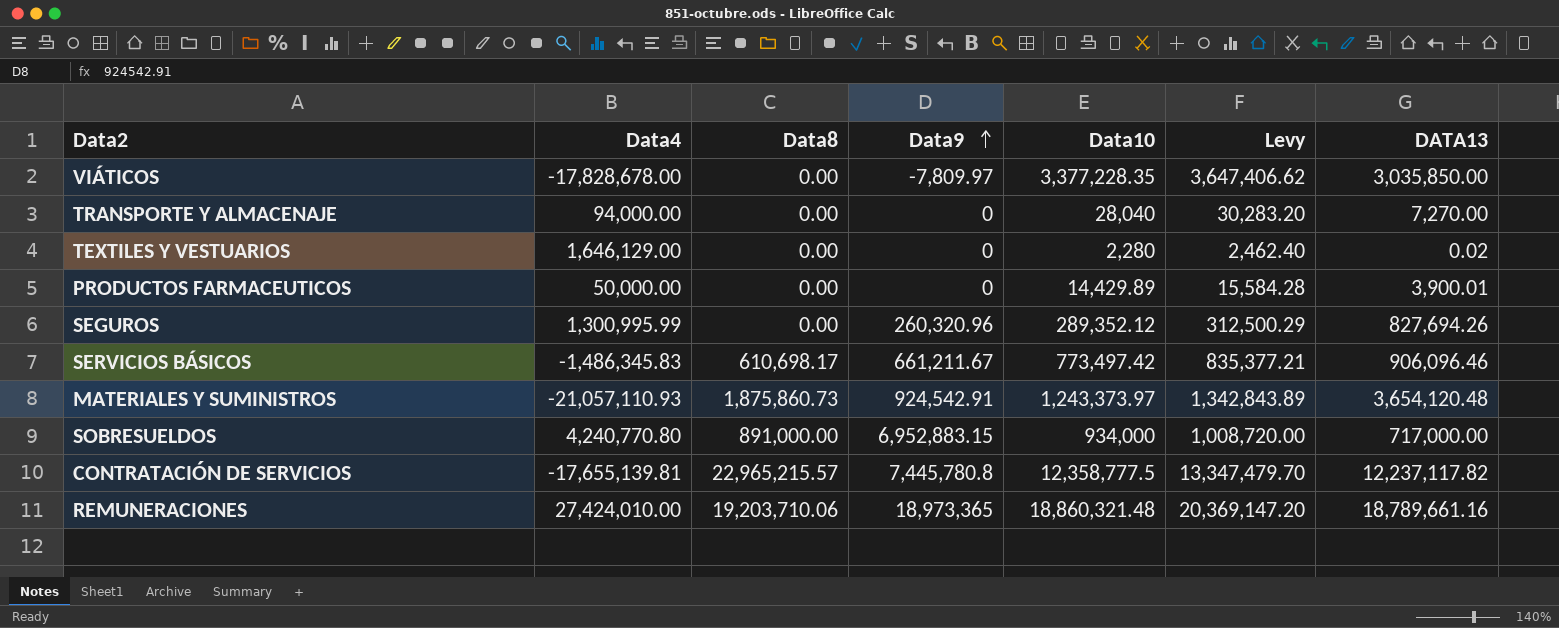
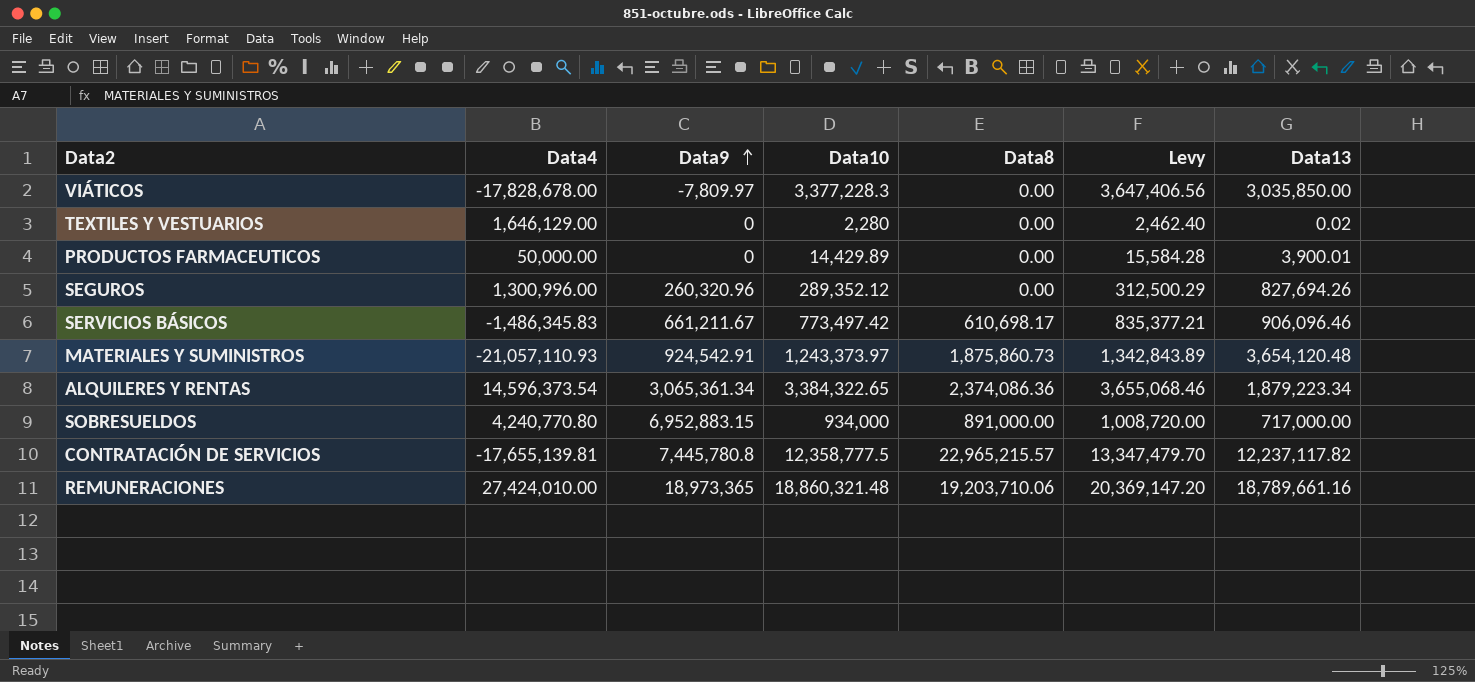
column Data8 | position: 3 -> 5
column name: DATA13 -> Data13
row TRANSPORTE Y ALMACENAJE: 94,000.00 | 0.00 | 0 | 28,040 | 30,283.20 | 7,270.00 -> none
VIÁTICOS | Data10: 3,377,228.35 -> 3,377,228.3
VIÁTICOS | Levy: 3,647,406.62 -> 3,647,406.56
SEGUROS | Data4: 1,300,995.99 -> 1,300,996.00
row ALQUILERES Y RENTAS: none -> 14,596,373.54 | 3,065,361.34 | 3,384,322.65 | 2,374,086.36 | 3,655,068.46 | 1,879,223.34

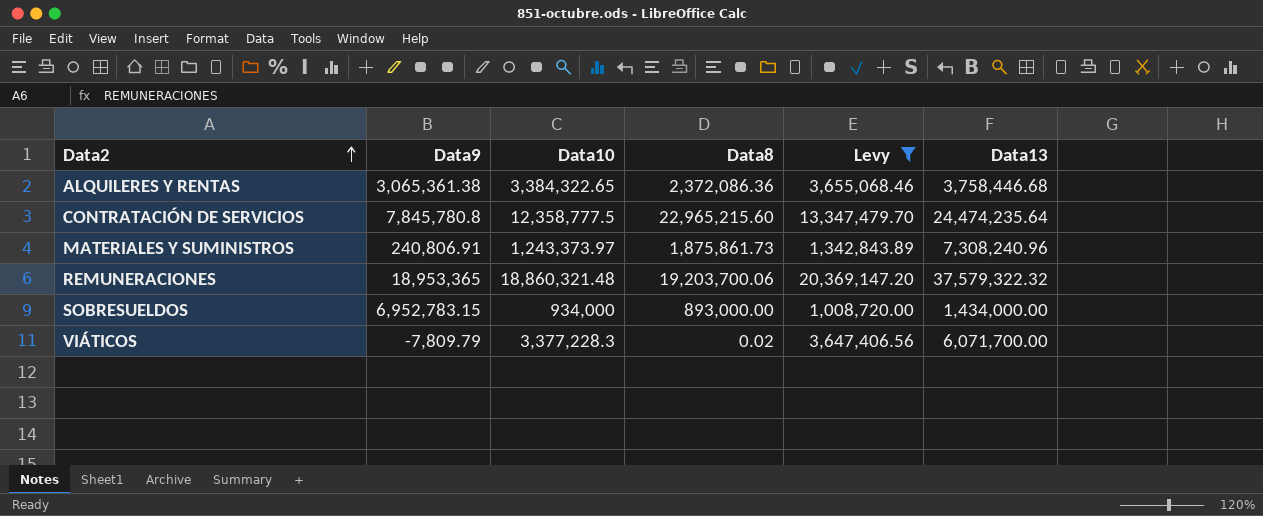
filter: none -> Levy >= 1,008,720.00
row order: Data9 ascending -> Data2 ascending
column Data4 | position: 2 -> none
ALQUILERES Y RENTAS | Data9: 3,065,361.34 -> 3,065,361.38
ALQUILERES Y RENTAS | Data8: 2,374,086.36 -> 2,372,086.36
ALQUILERES Y RENTAS | Data13: 1,879,223.34 -> 3,758,446.68
CONTRATACIÓN DE SERVICIOS | Data9: 7,445,780.8 -> 7,845,780.8
CONTRATACIÓN DE SERVICIOS | Data8: 22,965,215.57 -> 22,965,215.60
CONTRATACIÓN DE SERVICIOS | Data13: 12,237,117.82 -> 24,474,235.64
MATERIALES Y SUMINISTROS | Data9: 924,542.91 -> 240,806.91
MATERIALES Y SUMINISTROS | Data8: 1,875,860.73 -> 1,875,861.73
MATERIALES Y SUMINISTROS | Data13: 3,654,120.48 -> 7,308,240.96
REMUNERACIONES | Data9: 18,973,365 -> 18,953,365
REMUNERACIONES | Data8: 19,203,710.06 -> 19,203,700.06
REMUNERACIONES | Data13: 18,789,661.16 -> 37,579,322.32
SOBRESUELDOS | Data9: 6,952,883.15 -> 6,952,783.15
SOBRESUELDOS | Data8: 891,000.00 -> 893,000.00
SOBRESUELDOS | Data13: 717,000.00 -> 1,434,000.00
VIÁTICOS | Data9: -7,809.97 -> -7,809.79
VIÁTICOS | Data8: 0.00 -> 0.02
VIÁTICOS | Data13: 3,035,850.00 -> 6,071,700.00

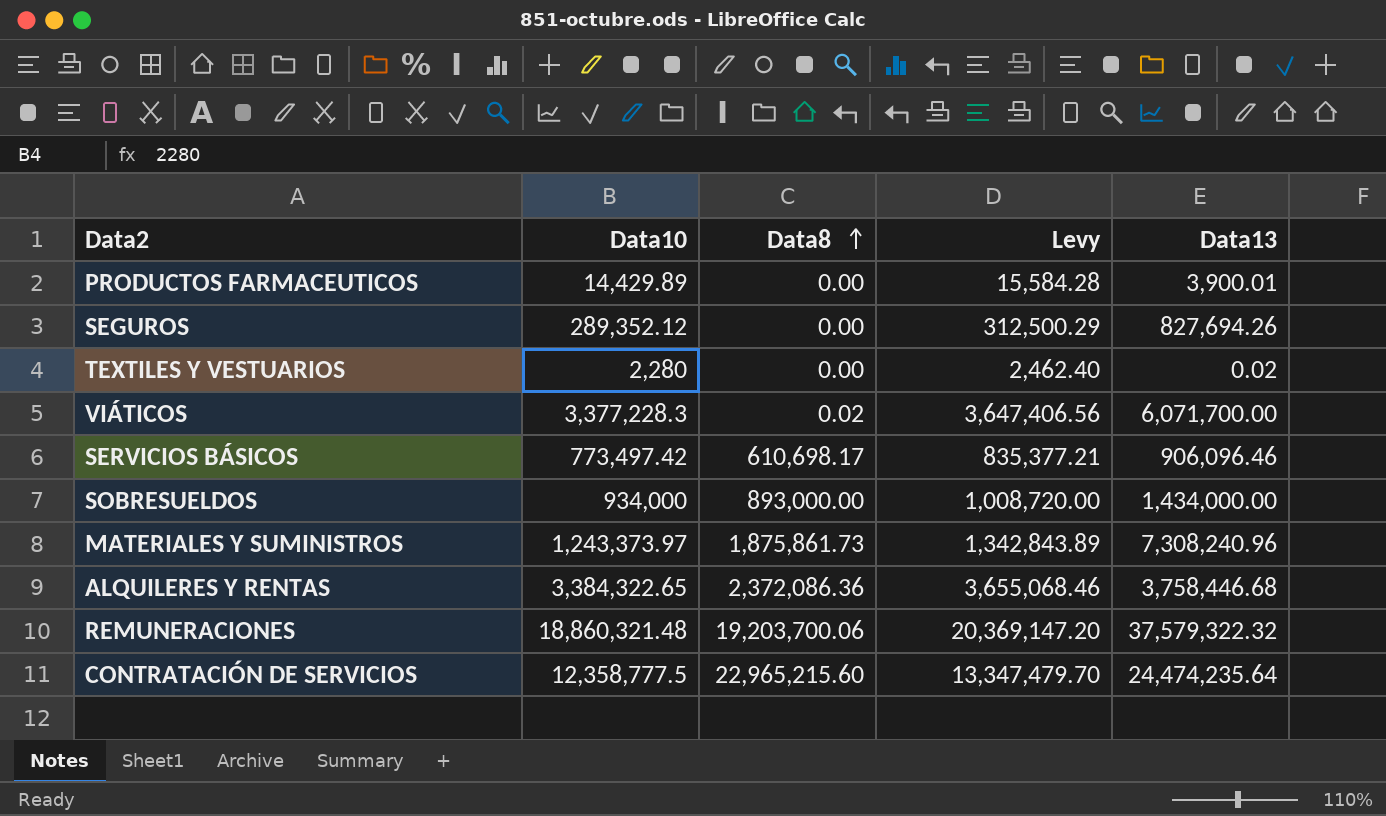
filter: Levy >= 1,008,720.00 -> none
row order: Data2 ascending -> Data8 ascending
column Data9 | position: 2 -> none

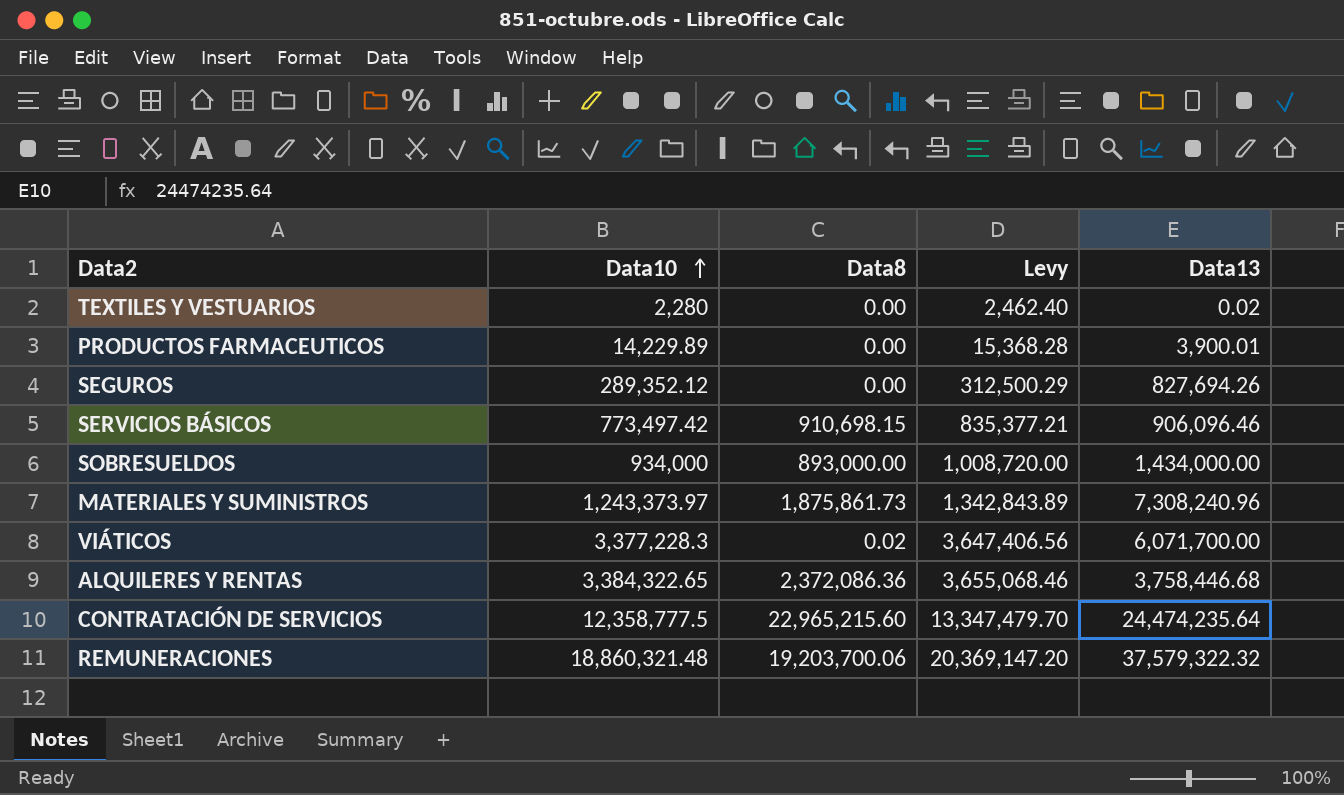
row order: Data8 ascending -> Data10 ascending
PRODUCTOS FARMACEUTICOS | Data10: 14,429.89 -> 14,229.89
PRODUCTOS FARMACEUTICOS | Levy: 15,584.28 -> 15,368.28
SERVICIOS BÁSICOS | Data8: 610,698.17 -> 910,698.15

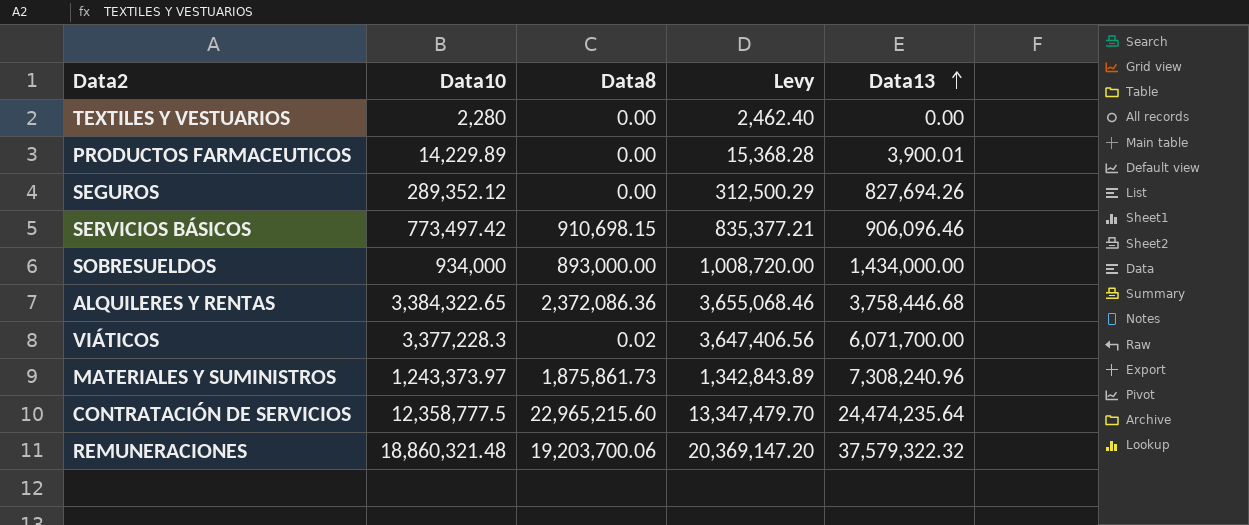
row order: Data10 ascending -> Data13 ascending
TEXTILES Y VESTUARIOS | Data13: 0.02 -> 0.00

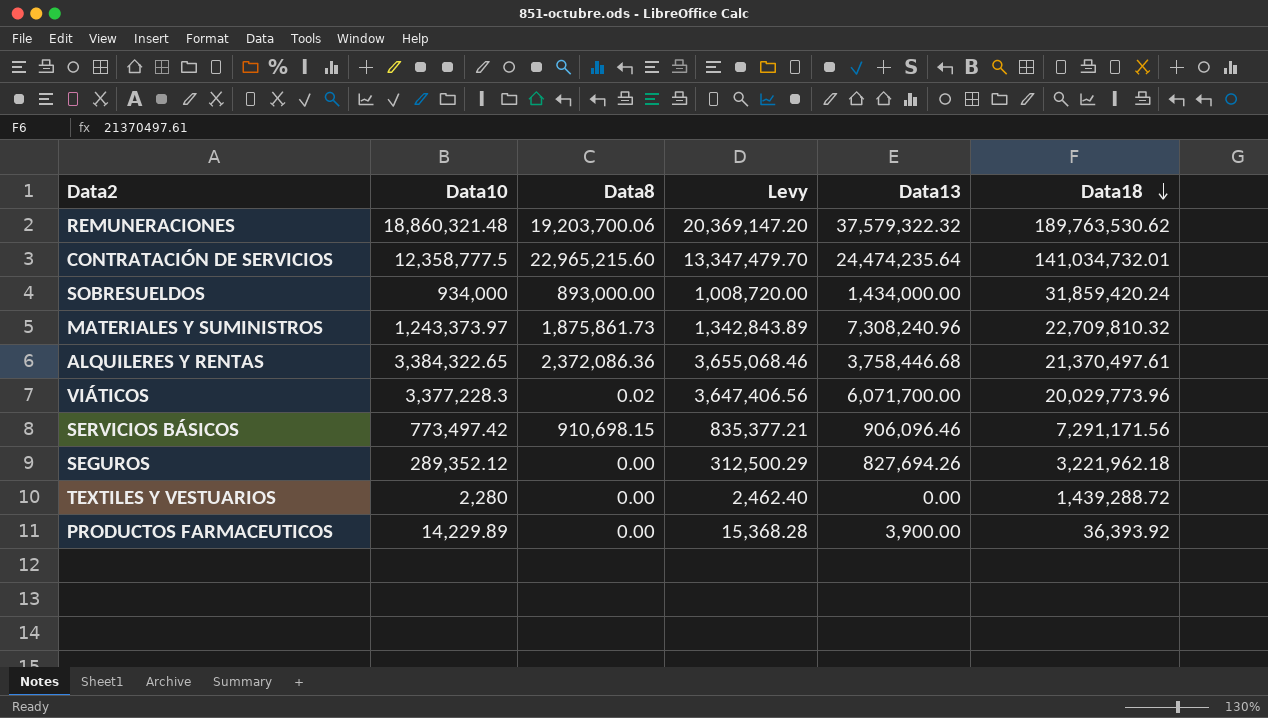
row order: Data13 ascending -> Data18 descending
column Data18 | position: none -> 6
PRODUCTOS FARMACEUTICOS | Data13: 3,900.01 -> 3,900.00

